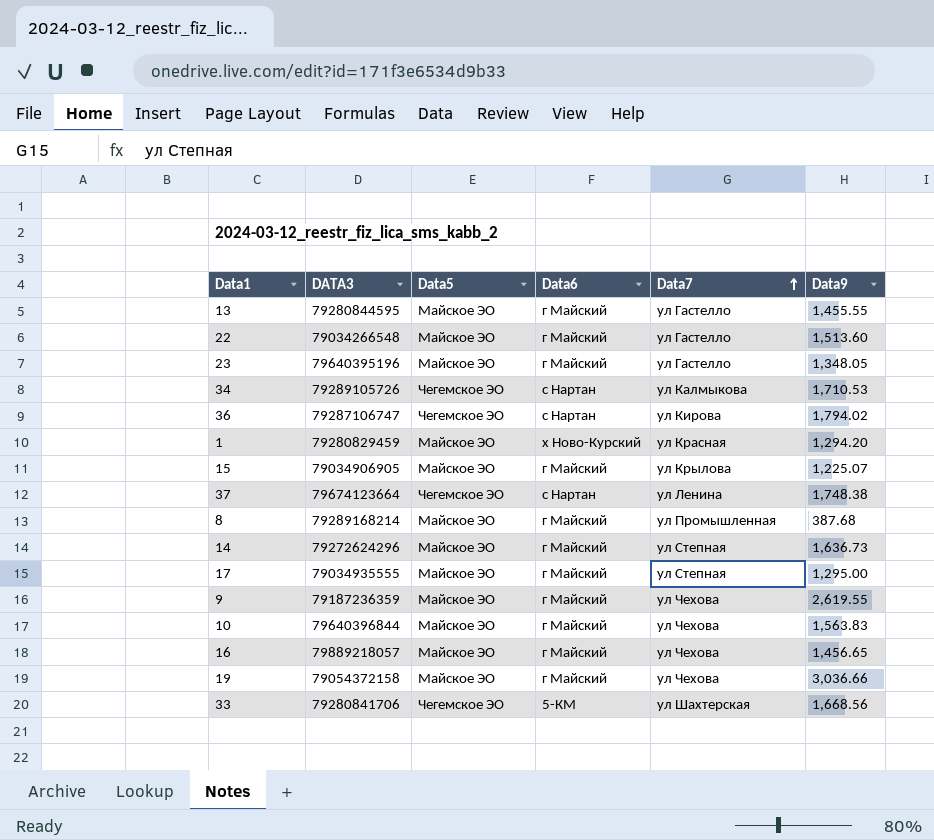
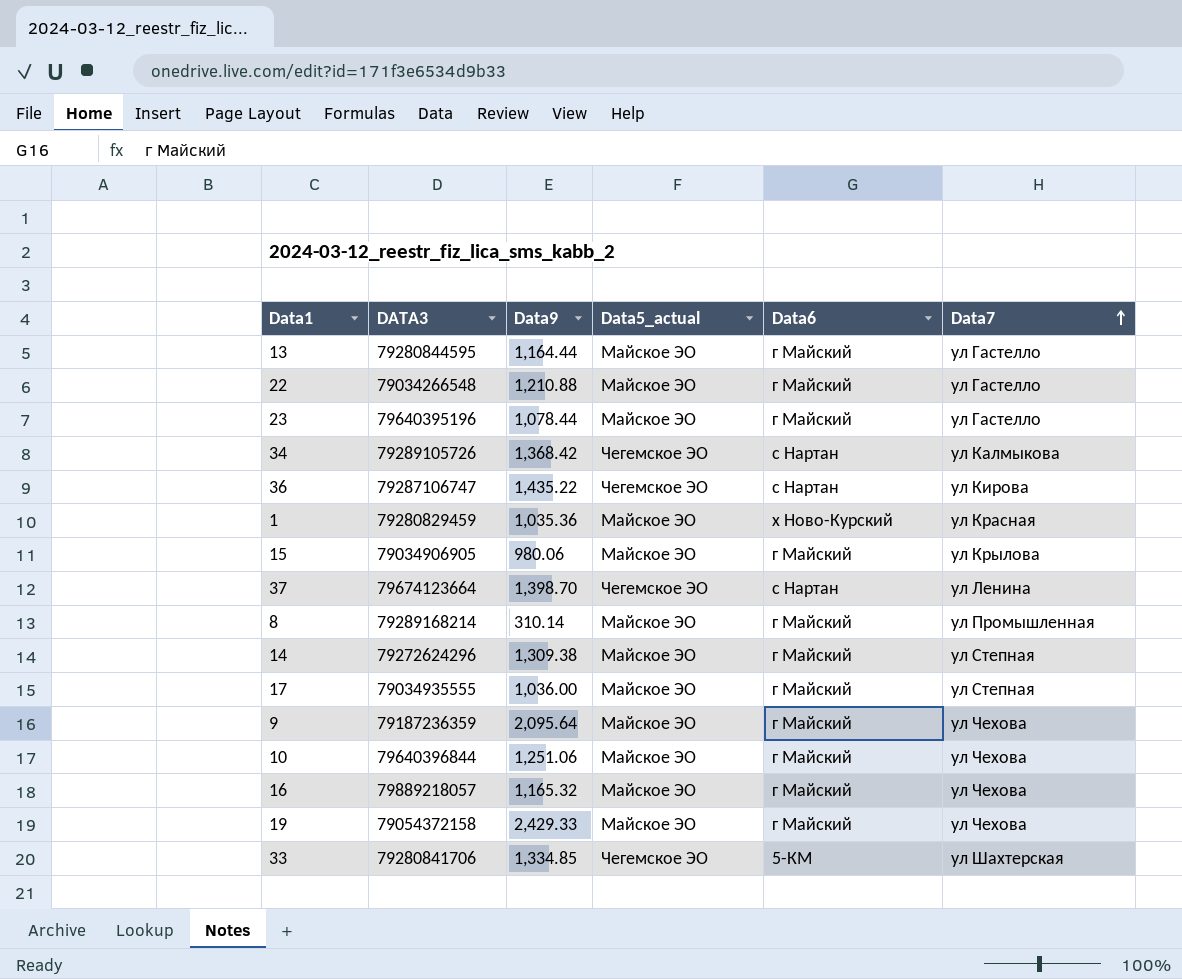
column Data9 | position: 6 -> 3
column name: Data5 -> Data5_actual
13 | Data9: 1,455.55 -> 1,164.44
22 | Data9: 1,513.60 -> 1,210.88
23 | Data9: 1,348.05 -> 1,078.44
34 | Data9: 1,710.53 -> 1,368.42
36 | Data9: 1,794.02 -> 1,435.22
1 | Data9: 1,294.20 -> 1,035.36
15 | Data9: 1,225.07 -> 980.06
37 | Data9: 1,748.38 -> 1,398.70
8 | Data9: 387.68 -> 310.14
14 | Data9: 1,636.73 -> 1,309.38
17 | Data9: 1,295.00 -> 1,036.00
9 | Data9: 2,619.55 -> 2,095.64
10 | Data9: 1,563.83 -> 1,251.06
16 | Data9: 1,456.65 -> 1,165.32
19 | Data9: 3,036.66 -> 2,429.33
33 | Data9: 1,668.56 -> 1,334.85

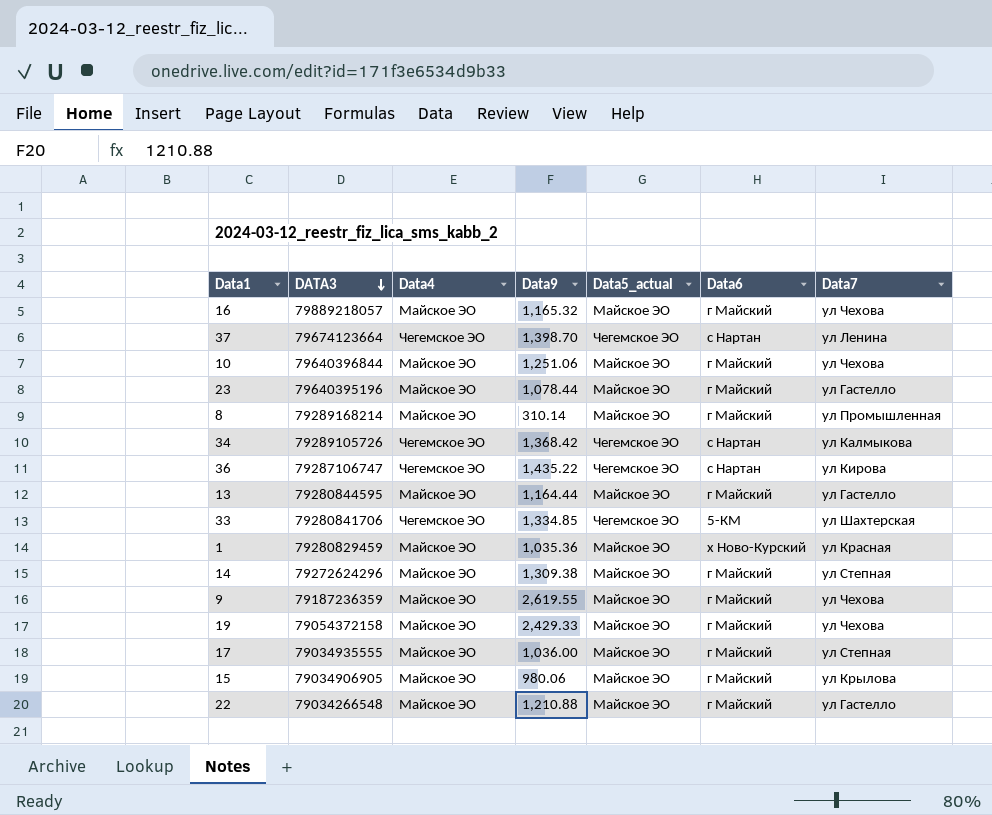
row order: Data7 ascending -> DATA3 descending
column Data4 | position: none -> 3
9 | Data9: 2,095.64 -> 2,619.55

